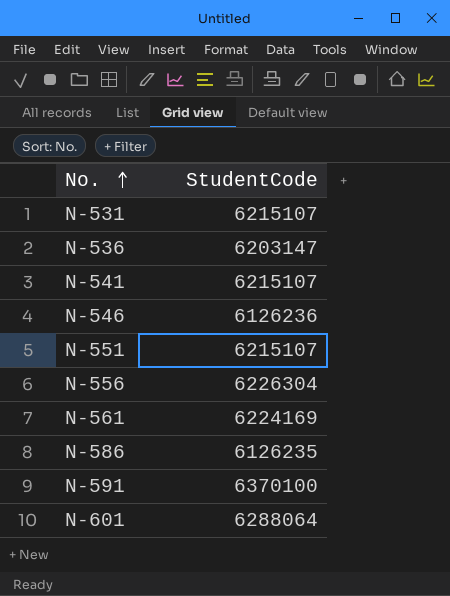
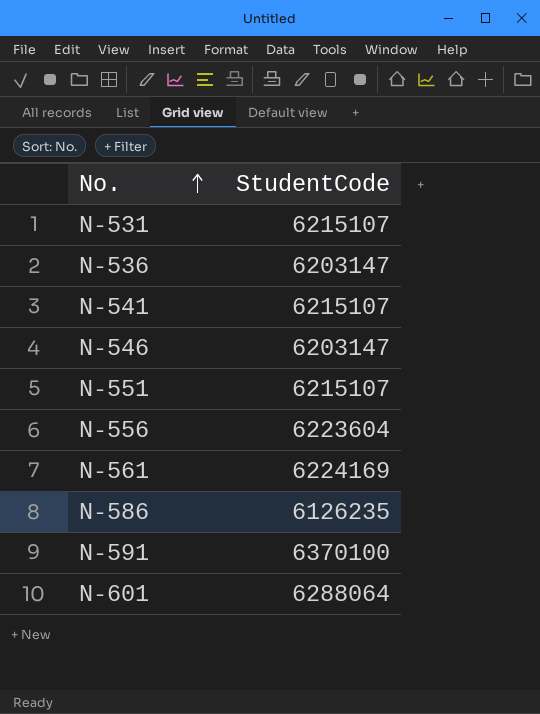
N-546 | StudentCode: 6126236 -> 6203147
N-556 | StudentCode: 6226304 -> 6223604

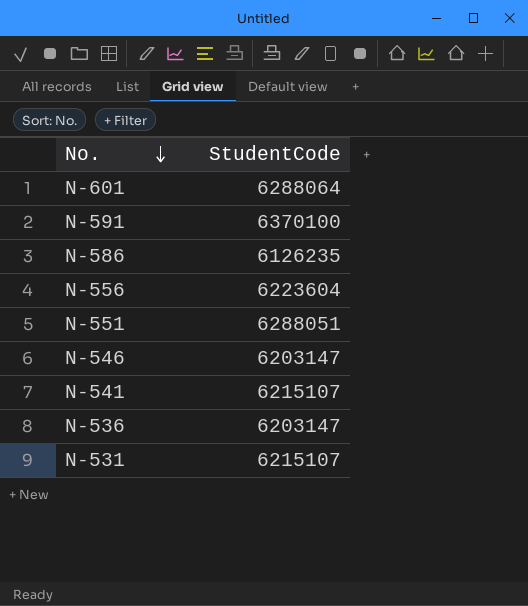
row order: No. ascending -> No. descending
row N-561: 6224169 -> none
N-551 | StudentCode: 6215107 -> 6288051

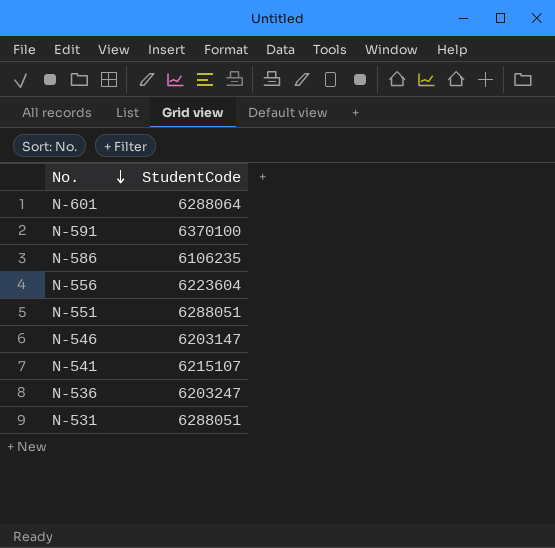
N-586 | StudentCode: 6126235 -> 6106235
N-536 | StudentCode: 6203147 -> 6203247
N-531 | StudentCode: 6215107 -> 6288051

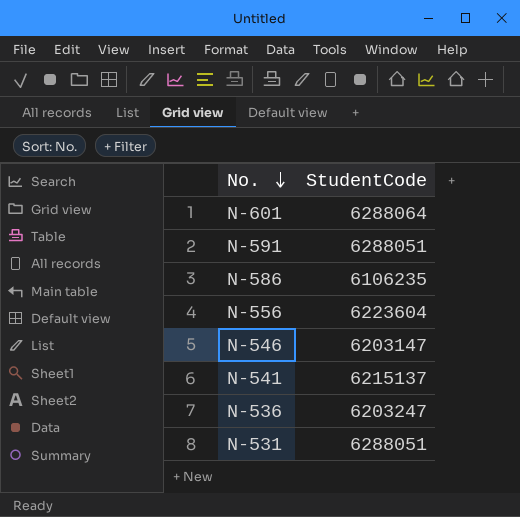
row N-551: 6288051 -> none
N-591 | StudentCode: 6370100 -> 6288051
N-541 | StudentCode: 6215107 -> 6215137

